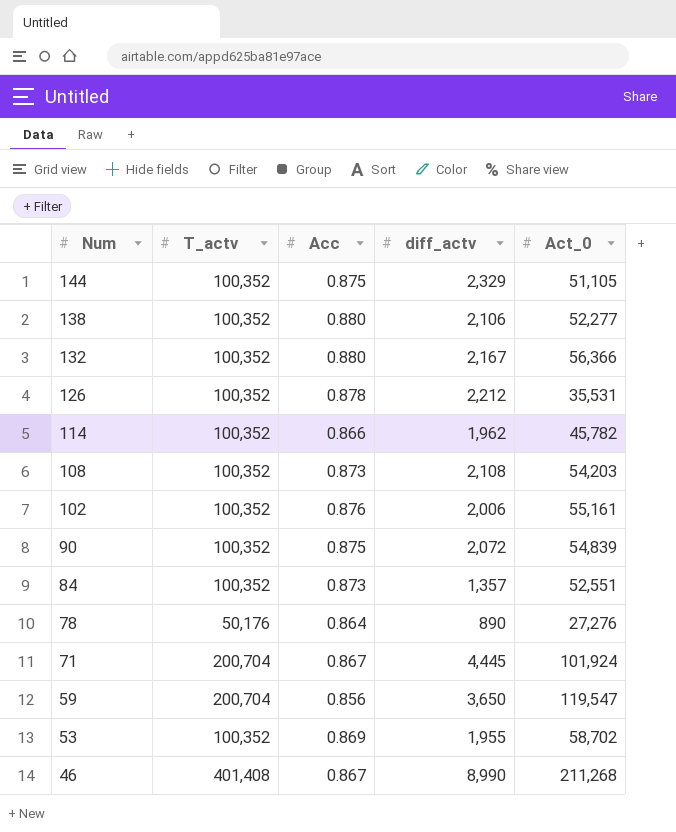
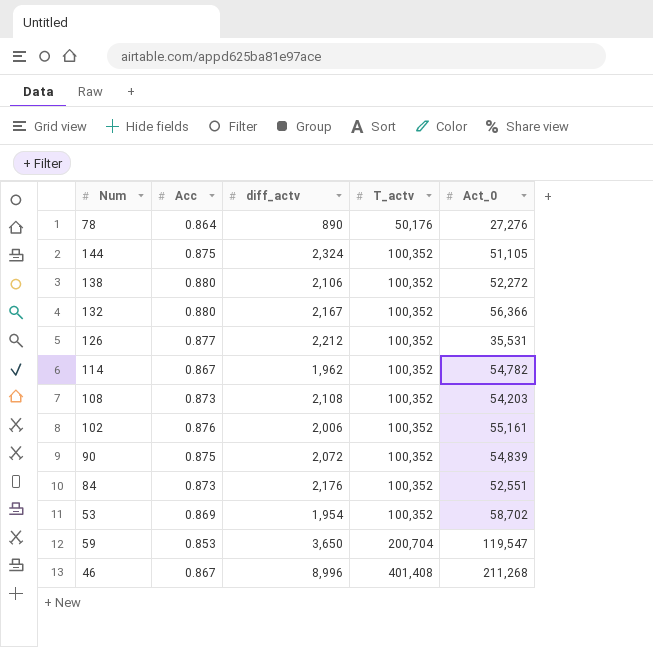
row order: Num descending -> T_actv ascending
column T_actv | position: 2 -> 4
row 71: 200,704 | 0.867 | 4,445 | 101,924 -> none
144 | diff_actv: 2,329 -> 2,324
138 | Act_0: 52,277 -> 52,272
126 | Acc: 0.878 -> 0.877
114 | Acc: 0.866 -> 0.867
114 | Act_0: 45,782 -> 54,782
84 | diff_actv: 1,357 -> 2,176
53 | diff_actv: 1,955 -> 1,954
59 | Acc: 0.856 -> 0.853
46 | diff_actv: 8,990 -> 8,996

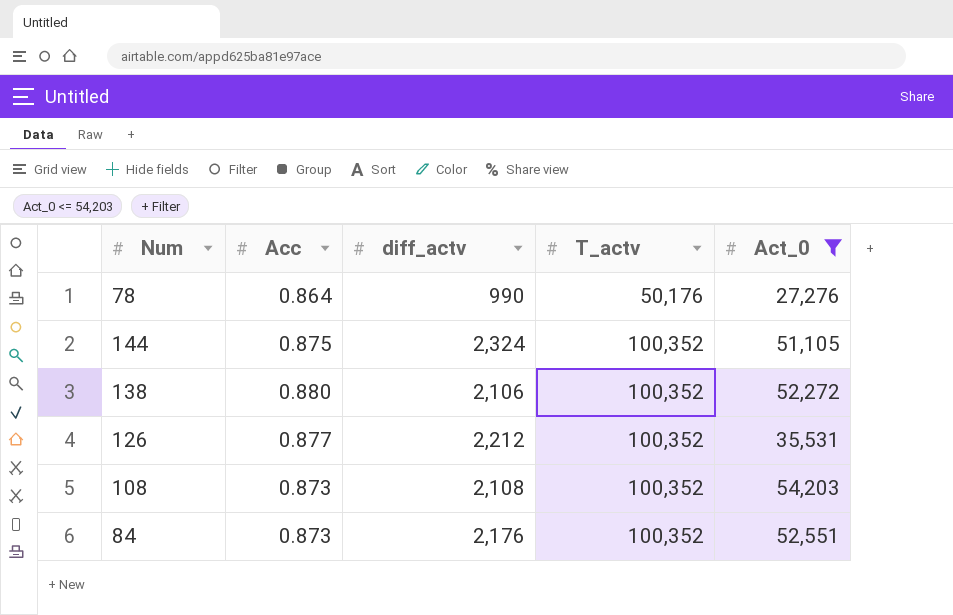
filter: none -> Act_0 <= 54,203
78 | diff_actv: 890 -> 990

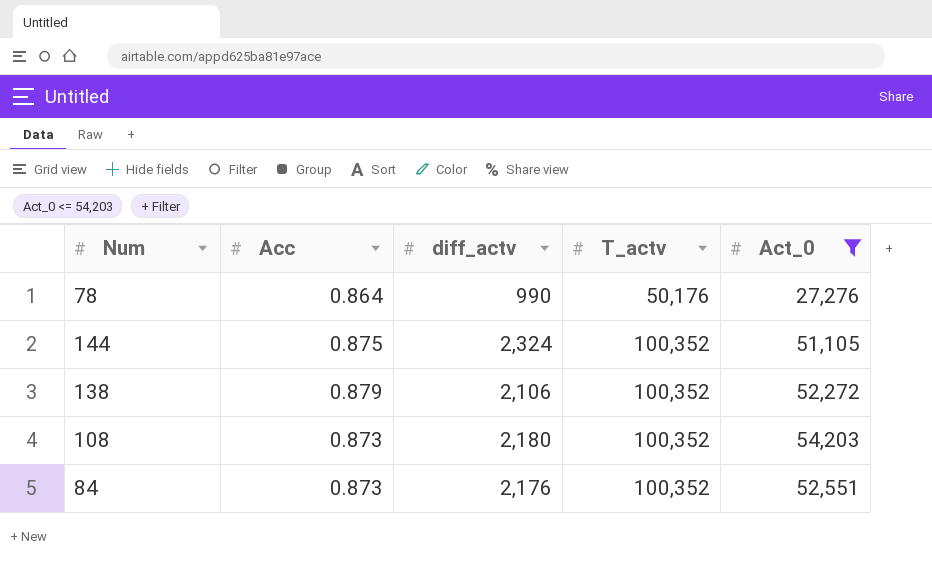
row 126: 0.877 | 2,212 | 100,352 | 35,531 -> none
138 | Acc: 0.880 -> 0.879
108 | diff_actv: 2,108 -> 2,180

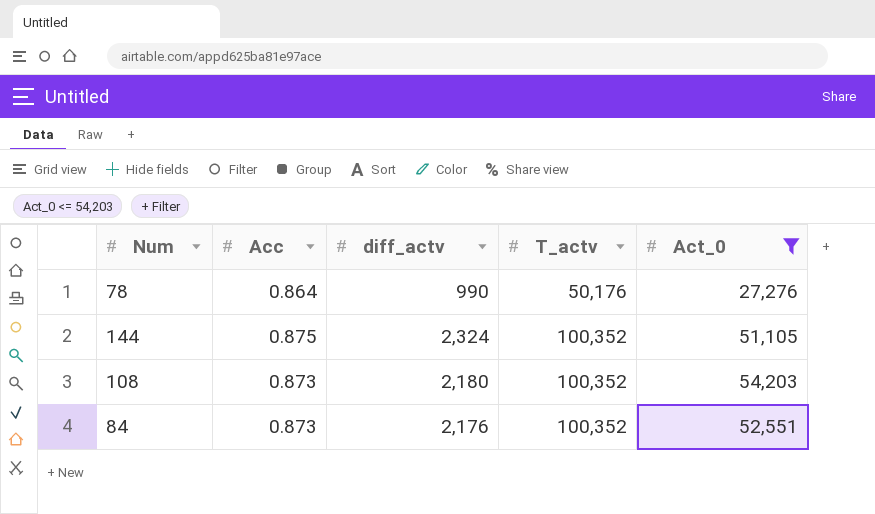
row 138: 0.879 | 2,106 | 100,352 | 52,272 -> none

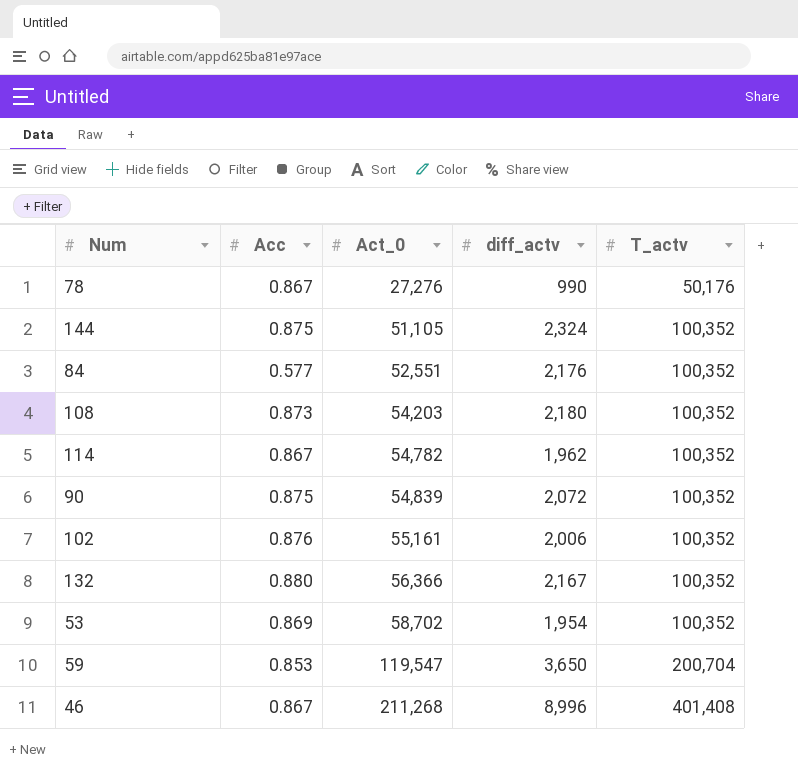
filter: Act_0 <= 54,203 -> none
row order: T_actv ascending -> Act_0 ascending
column Act_0 | position: 5 -> 3
78 | Acc: 0.864 -> 0.867
84 | Acc: 0.873 -> 0.577

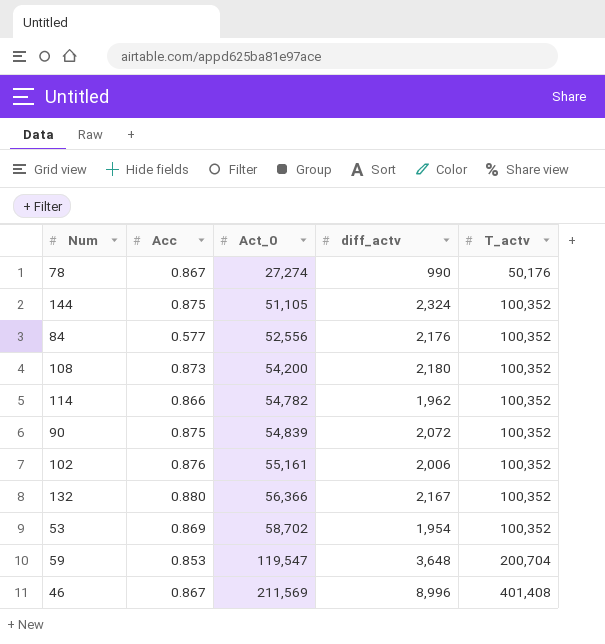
78 | Act_0: 27,276 -> 27,274
84 | Act_0: 52,551 -> 52,556
108 | Act_0: 54,203 -> 54,200
114 | Acc: 0.867 -> 0.866
59 | diff_actv: 3,650 -> 3,648
46 | Act_0: 211,268 -> 211,569

